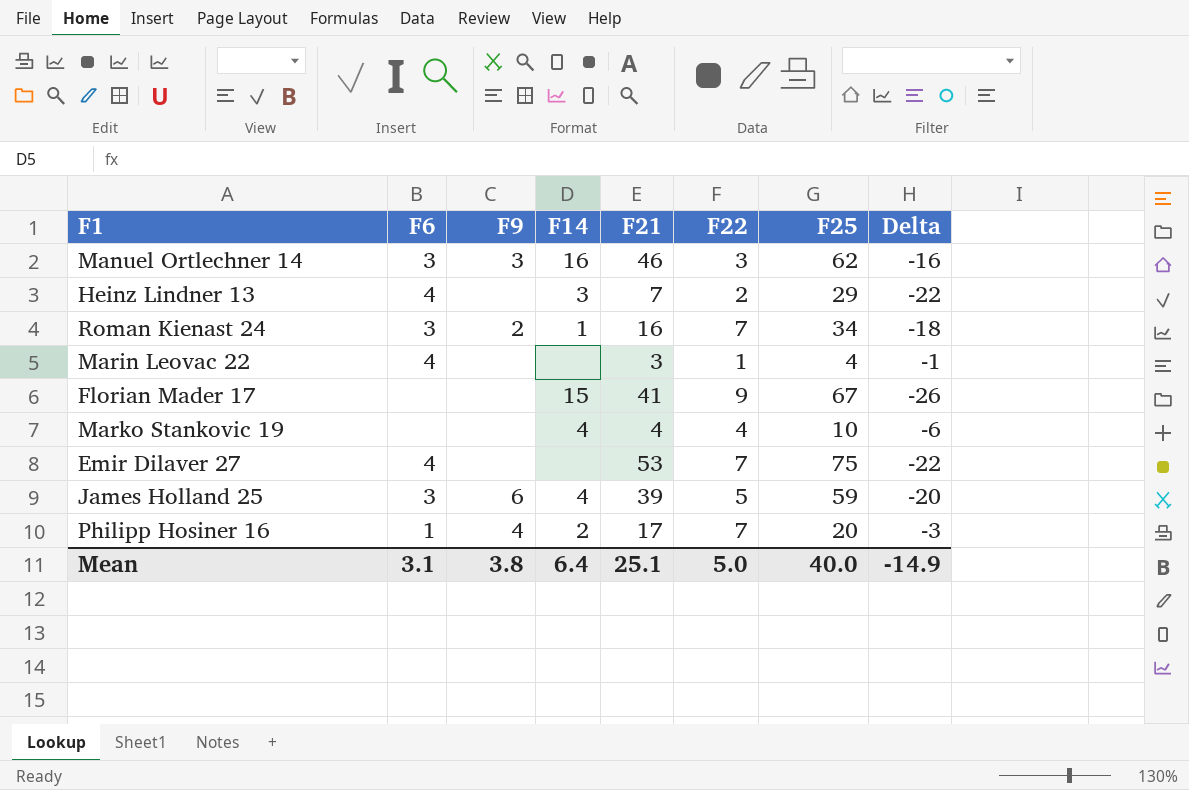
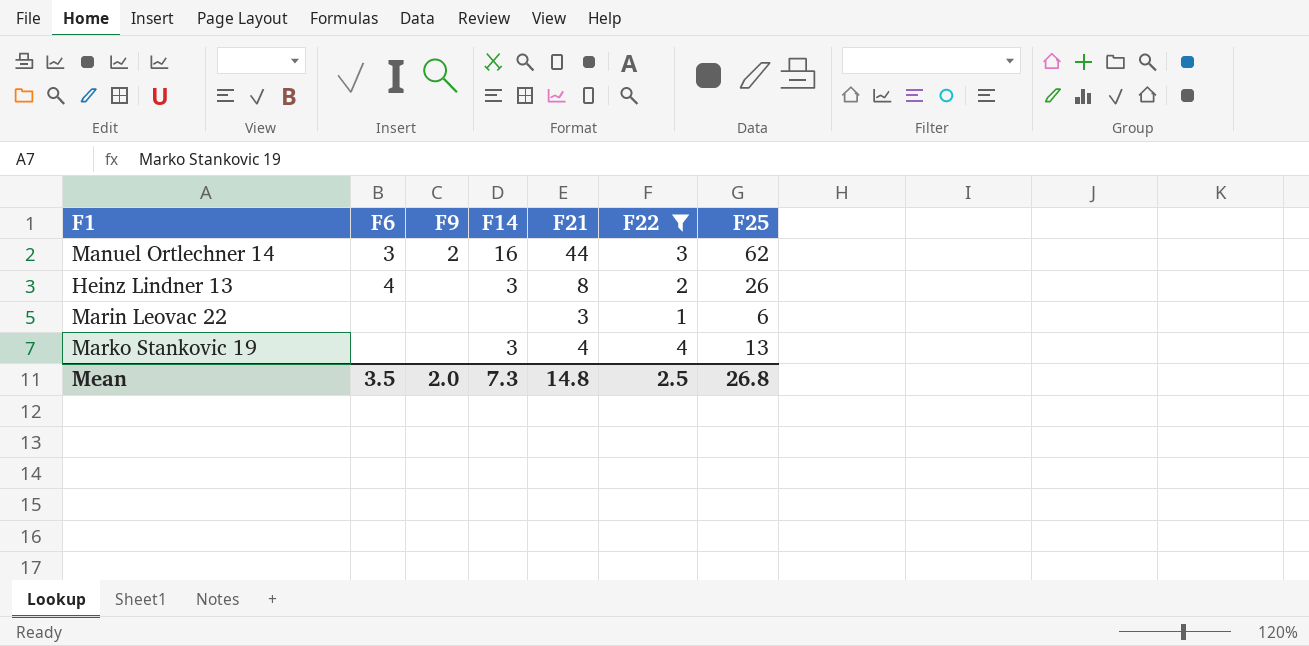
filter: none -> F22 <= 4
column Delta | formula: [F21] - [F25] -> none
Manuel Ortlechner 14 | F9: 3 -> 2
Manuel Ortlechner 14 | F21: 46 -> 44
Heinz Lindner 13 | F21: 7 -> 8
Heinz Lindner 13 | F25: 29 -> 26
Marin Leovac 22 | F6: 4 -> none
Marin Leovac 22 | F25: 4 -> 6
Marko Stankovic 19 | F14: 4 -> 3
Marko Stankovic 19 | F25: 10 -> 13
Mean | F6: 3.1 -> 3.5
Mean | F9: 3.8 -> 2.0
Mean | F14: 6.4 -> 7.3
Mean | F21: 25.1 -> 14.8
Mean | F22: 5.0 -> 2.5
Mean | F25: 40.0 -> 26.8

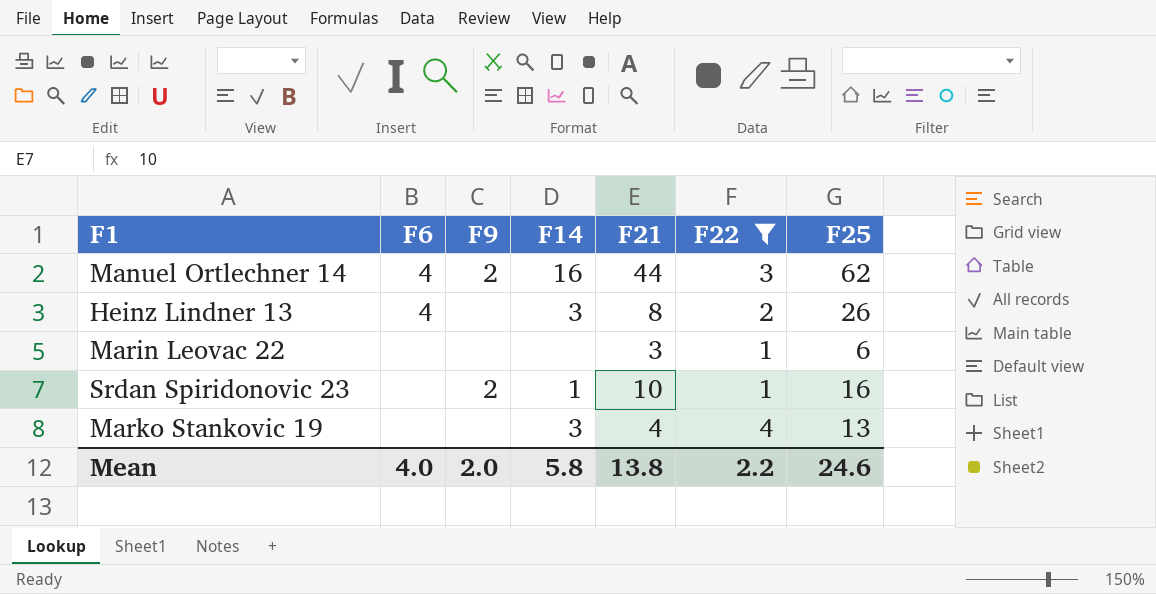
Manuel Ortlechner 14 | F6: 3 -> 4
row Srdan Spiridonovic 23: none -> none | 2 | 1 | 10 | 1 | 16
Mean | F6: 3.5 -> 4.0
Mean | F14: 7.3 -> 5.8
Mean | F21: 14.8 -> 13.8
Mean | F22: 2.5 -> 2.2
Mean | F25: 26.8 -> 24.6

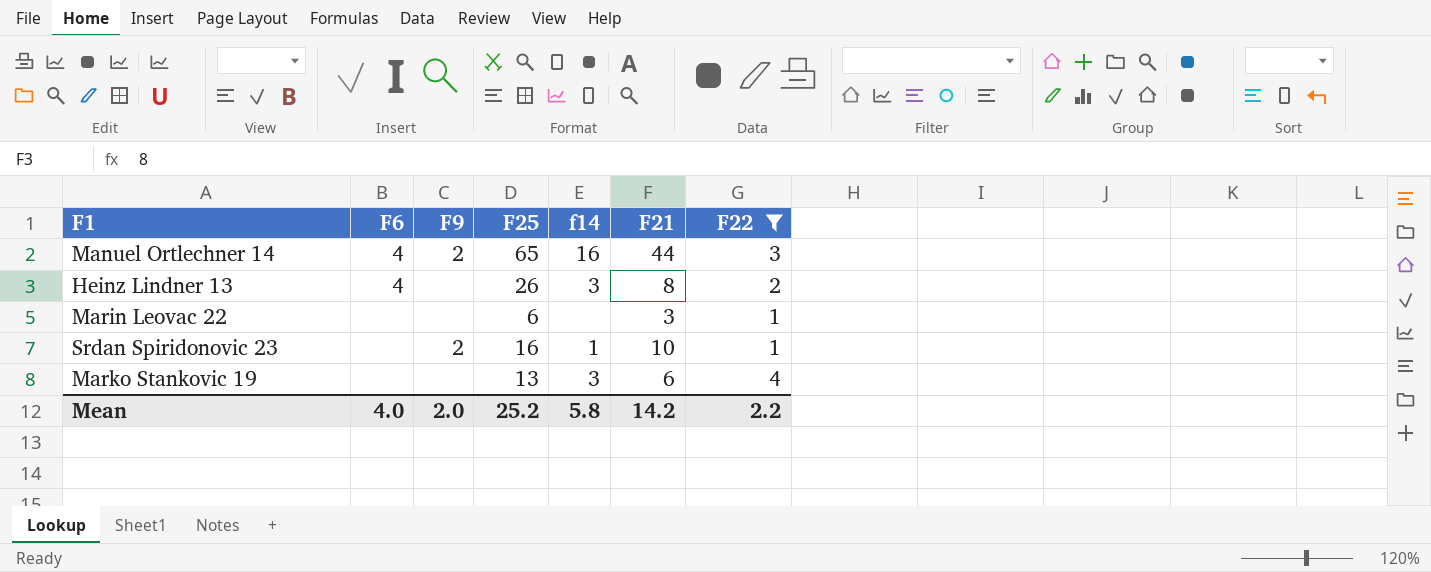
column F25 | position: 7 -> 4
column name: F14 -> f14
Manuel Ortlechner 14 | F25: 62 -> 65
Marko Stankovic 19 | F21: 4 -> 6
Mean | F25: 24.6 -> 25.2
Mean | F21: 13.8 -> 14.2

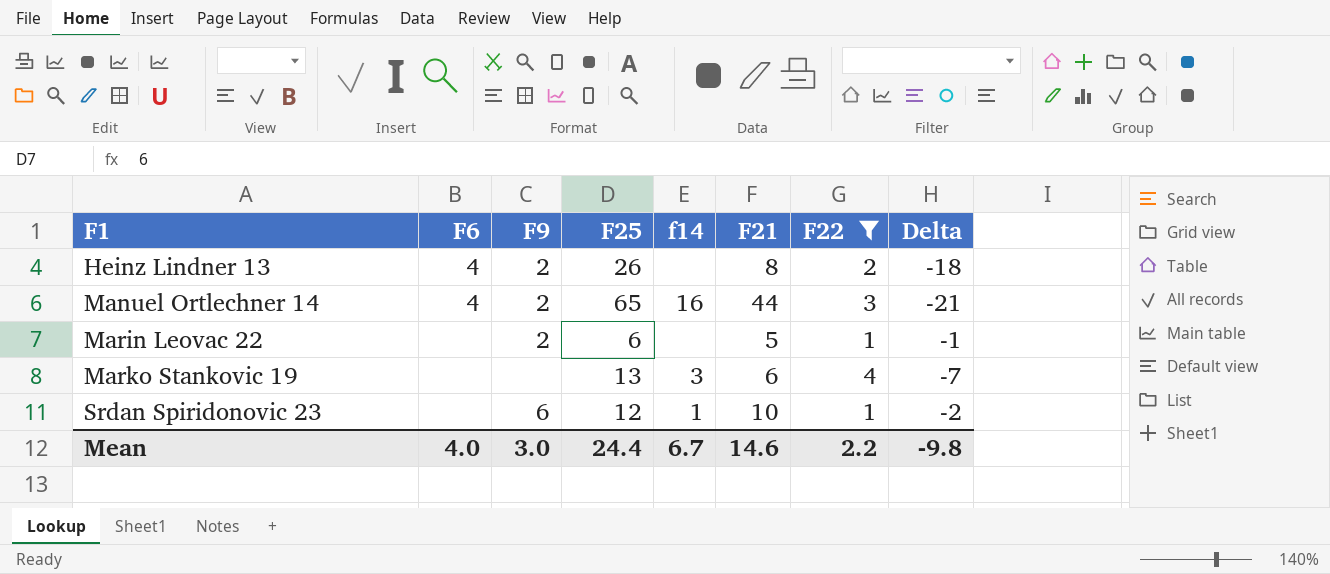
row order: none -> F1 ascending
column Delta | formula: none -> [F21] - [F25]
Heinz Lindner 13 | F9: none -> 2
Heinz Lindner 13 | f14: 3 -> none
Marin Leovac 22 | F9: none -> 2
Marin Leovac 22 | F21: 3 -> 5
Srdan Spiridonovic 23 | F9: 2 -> 6
Srdan Spiridonovic 23 | F25: 16 -> 12
Mean | F9: 2.0 -> 3.0
Mean | F25: 25.2 -> 24.4
Mean | f14: 5.8 -> 6.7
Mean | F21: 14.2 -> 14.6

